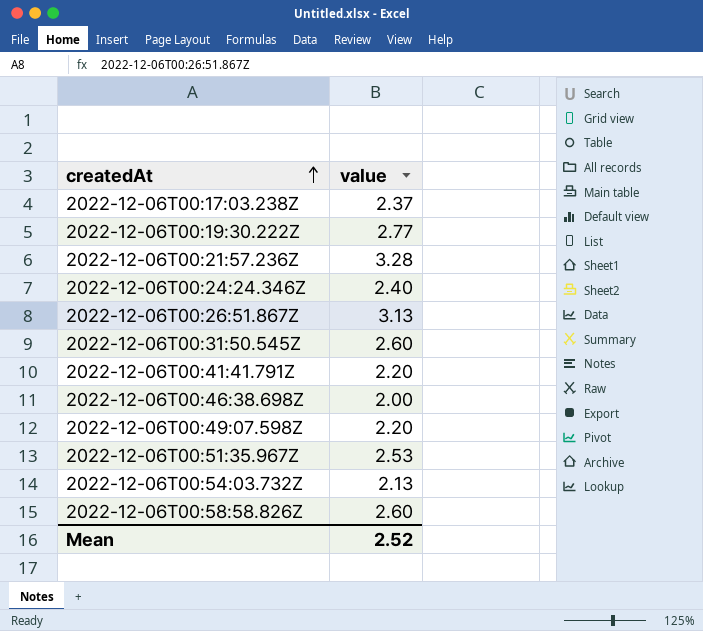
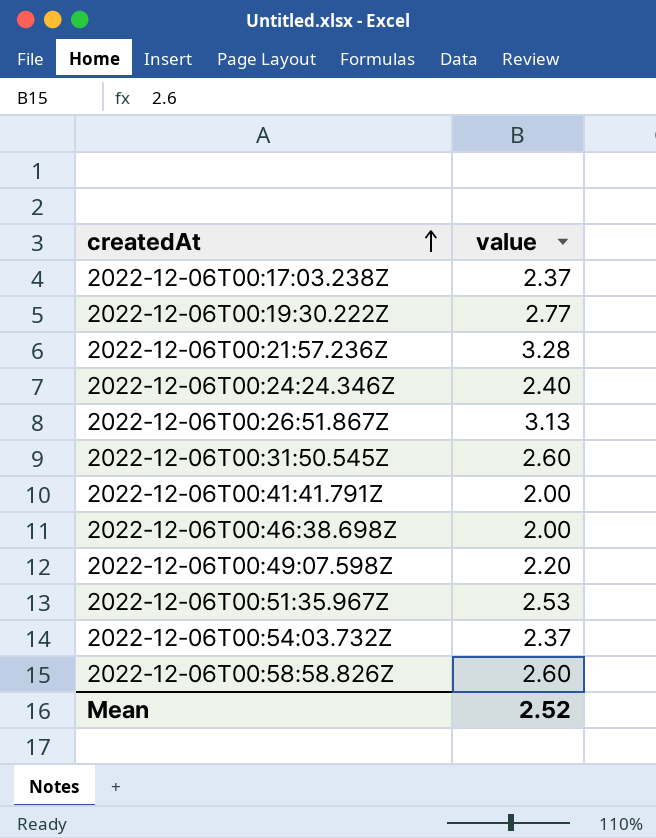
2022-12-06T00:41:41.791Z | value: 2.20 -> 2.00
2022-12-06T00:54:03.732Z | value: 2.13 -> 2.37

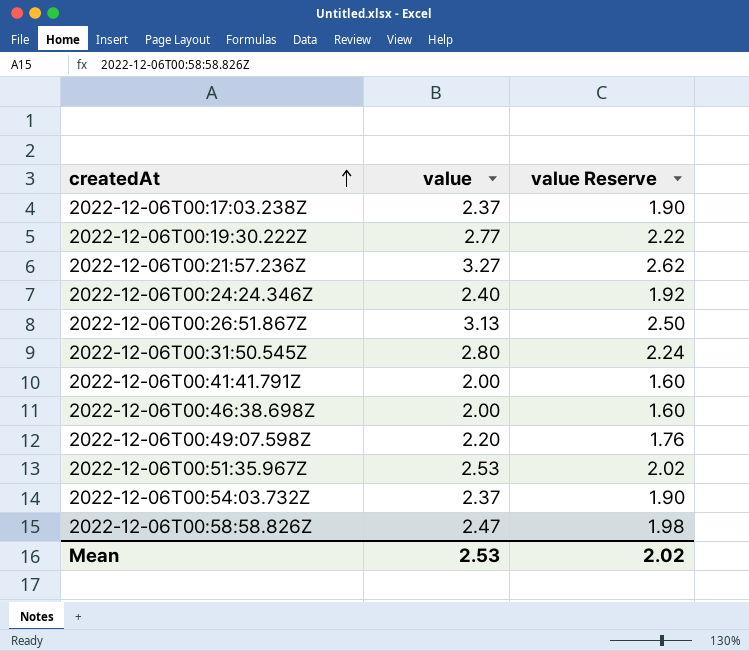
column value Reserve | formula: none -> [value] * 0.8
2022-12-06T00:21:57.236Z | value: 3.28 -> 3.27
2022-12-06T00:31:50.545Z | value: 2.60 -> 2.80
2022-12-06T00:58:58.826Z | value: 2.60 -> 2.47
Mean | value: 2.52 -> 2.53

